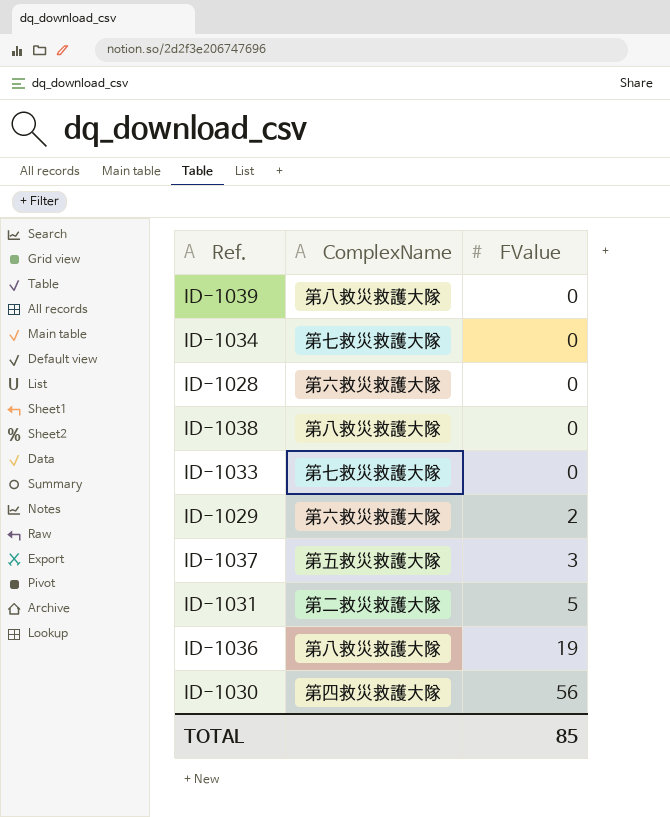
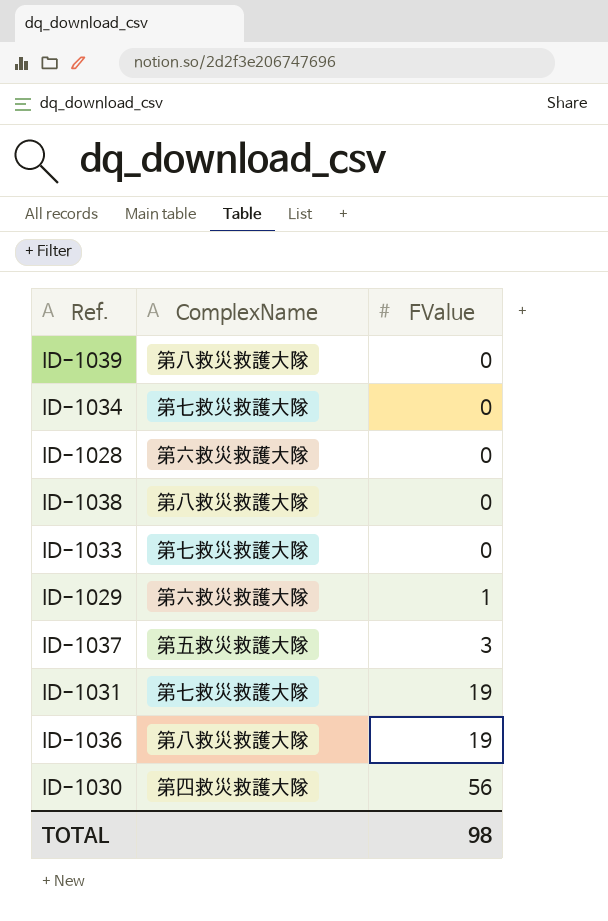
ID-1029 | FValue: 2 -> 1
ID-1031 | ComplexName: 第二救災救護大隊 -> 第七救災救護大隊
ID-1031 | FValue: 5 -> 19
TOTAL | FValue: 85 -> 98

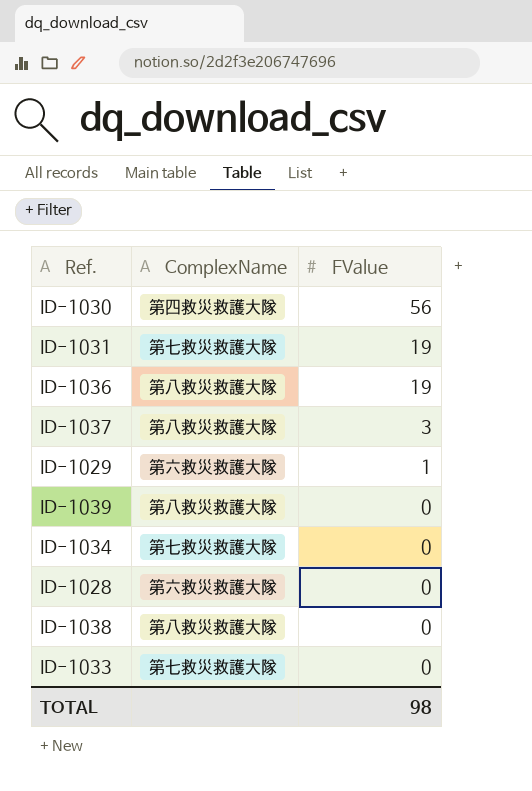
row order: FValue ascending -> FValue descending
ID-1037 | ComplexName: 第五救災救護大隊 -> 第八救災救護大隊

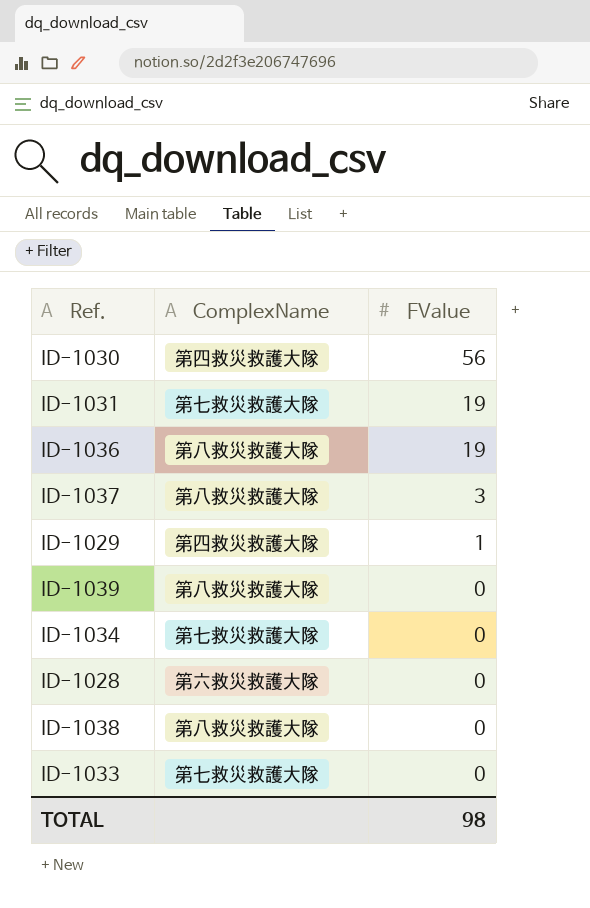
ID-1029 | ComplexName: 第六救災救護大隊 -> 第四救災救護大隊

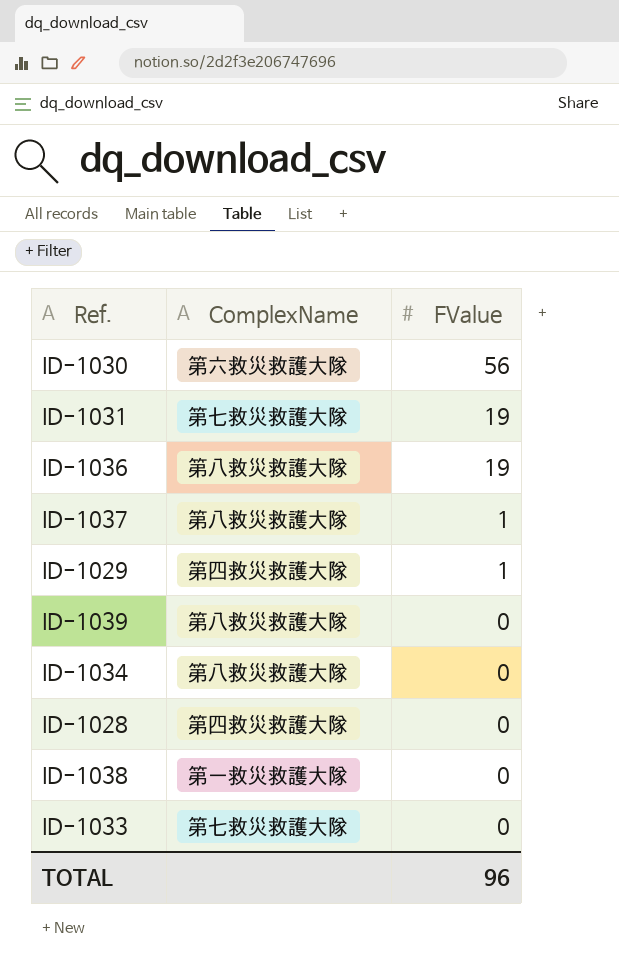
ID-1030 | ComplexName: 第四救災救護大隊 -> 第六救災救護大隊
ID-1037 | FValue: 3 -> 1
ID-1034 | ComplexName: 第七救災救護大隊 -> 第八救災救護大隊
ID-1028 | ComplexName: 第六救災救護大隊 -> 第四救災救護大隊
ID-1038 | ComplexName: 第八救災救護大隊 -> 第一救災救護大隊
TOTAL | FValue: 98 -> 96

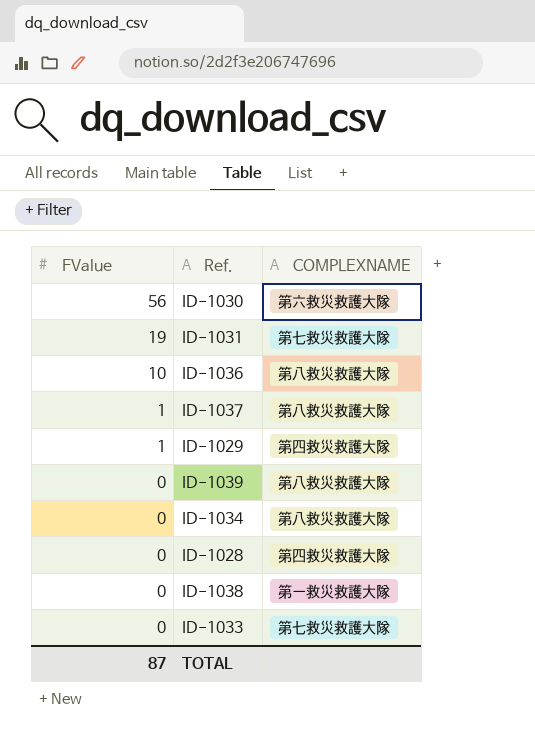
column FValue | position: 3 -> 1
column name: ComplexName -> COMPLEXNAME
ID-1036 | FValue: 19 -> 10
TOTAL | FValue: 96 -> 87

